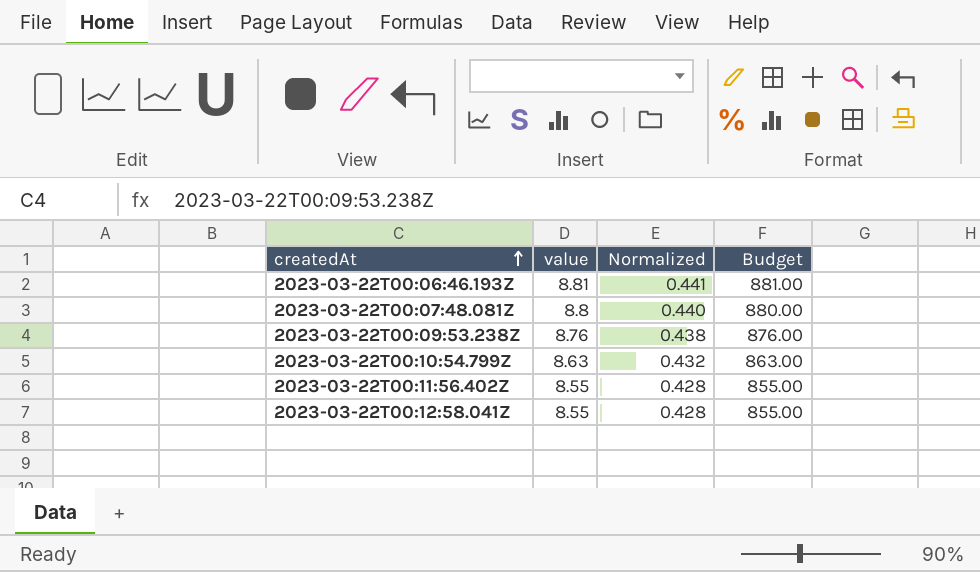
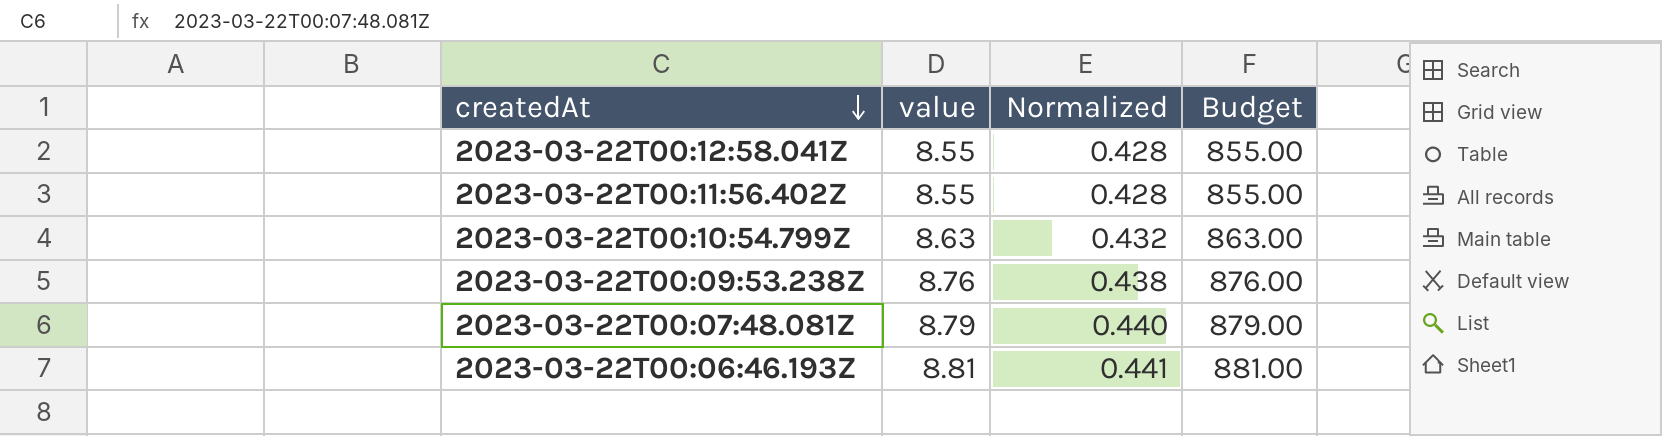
row order: createdAt ascending -> createdAt descending
2023-03-22T00:07:48.081Z | value: 8.8 -> 8.79
2023-03-22T00:07:48.081Z | Budget: 880.00 -> 879.00

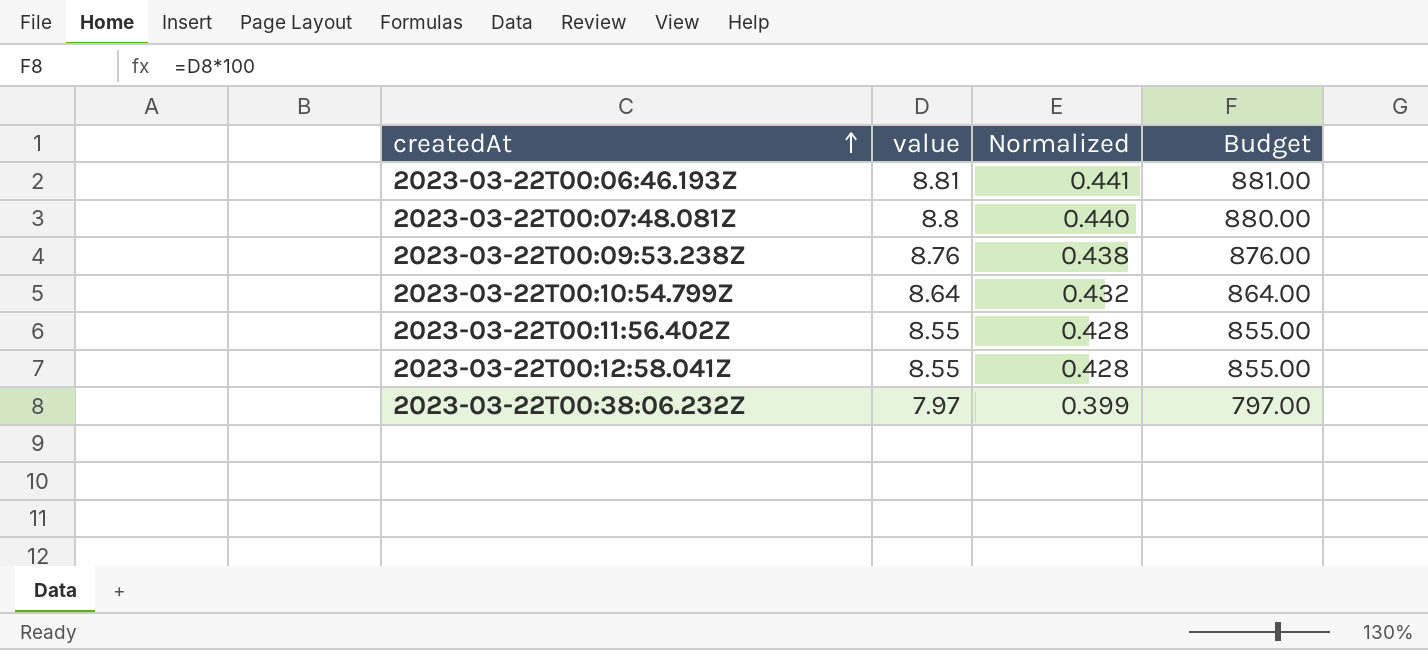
row order: createdAt descending -> createdAt ascending
2023-03-22T00:07:48.081Z | value: 8.79 -> 8.8
2023-03-22T00:07:48.081Z | Budget: 879.00 -> 880.00
2023-03-22T00:10:54.799Z | value: 8.63 -> 8.64
2023-03-22T00:10:54.799Z | Budget: 863.00 -> 864.00
row 2023-03-22T00:38:06.232Z: none -> 7.97 | 0.399 | 797.00

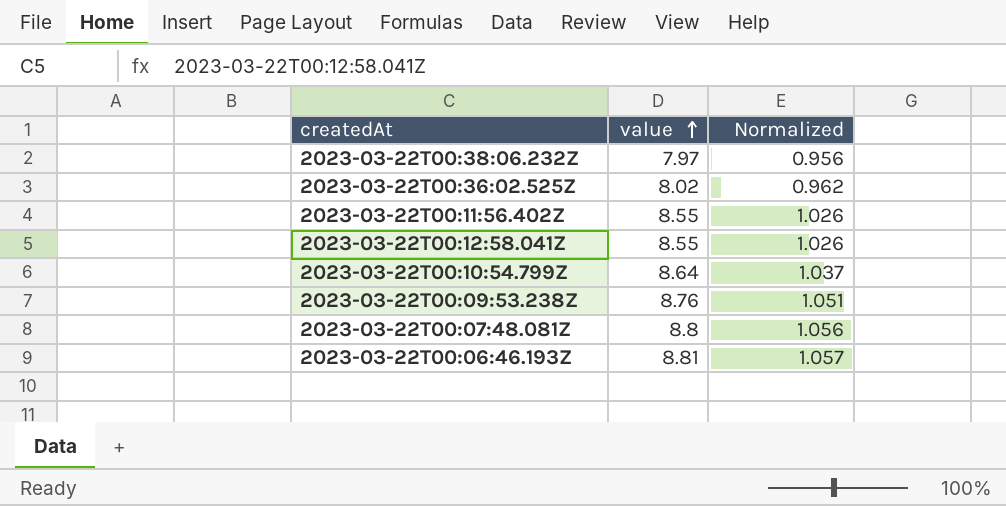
row order: createdAt ascending -> value ascending
column Budget | formula: [value] * 100 -> none
column Normalized | formula: [value] * 0.05 -> [value] * 0.12
row 2023-03-22T00:36:02.525Z: none -> 8.02 | 0.962

